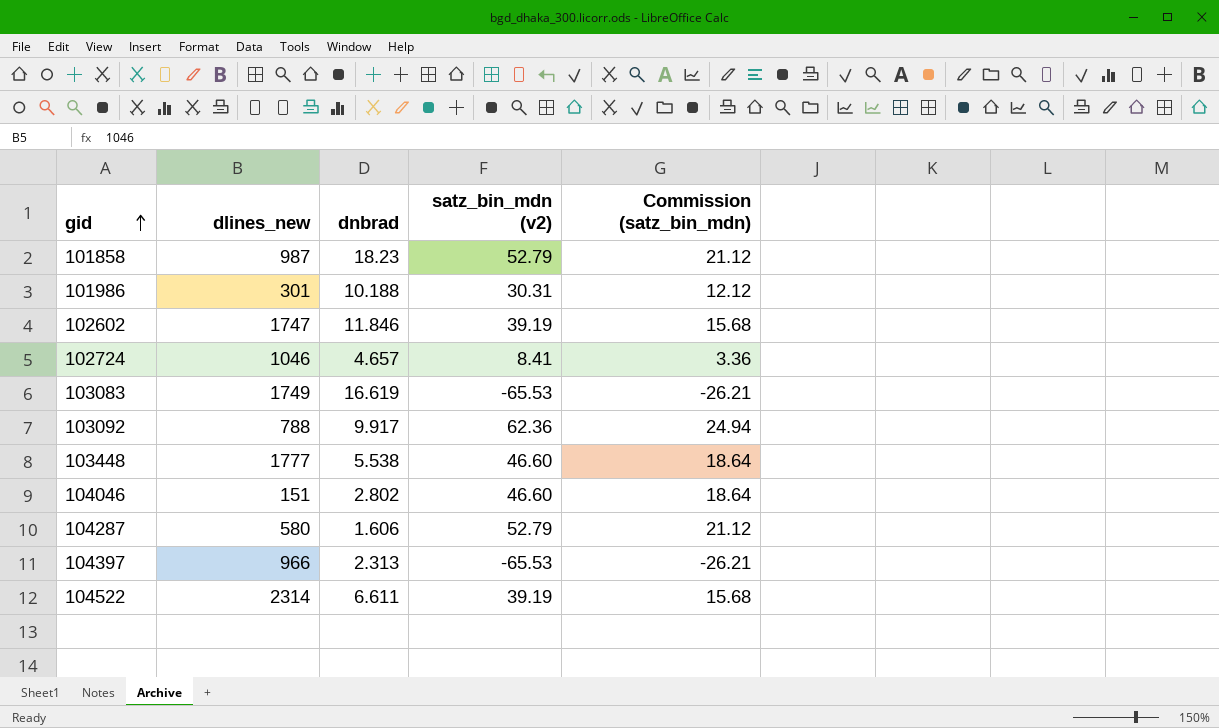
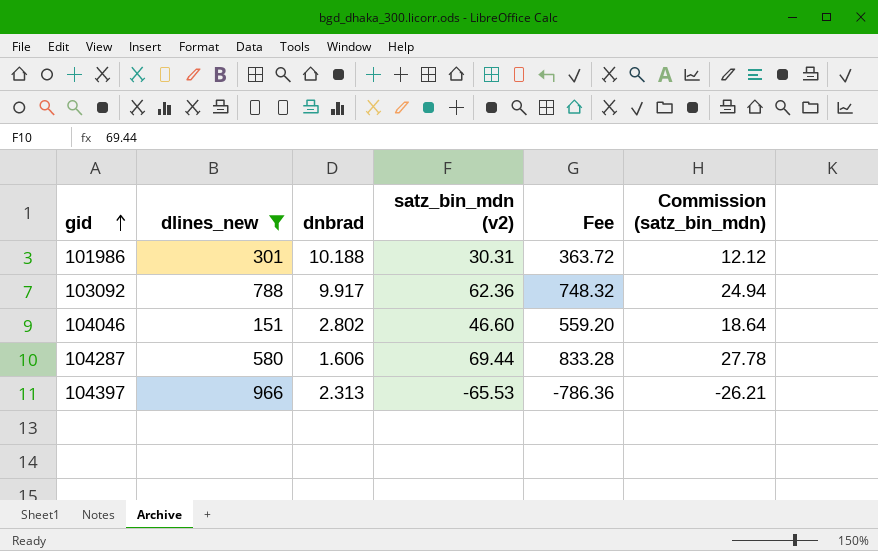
filter: none -> dlines_new <= 966
column Fee | formula: none -> [satz_bin_mdn (v2)] * 12
104287 | satz_bin_mdn (v2): 52.79 -> 69.44
104287 | Commission (satz_bin_mdn): 21.12 -> 27.78

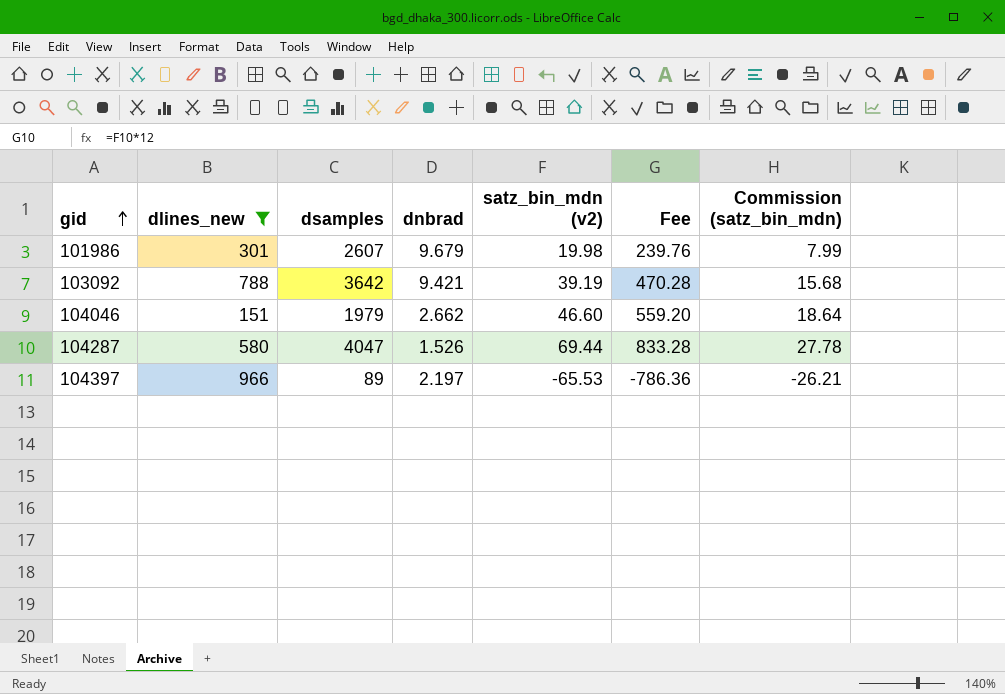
column dsamples | position: none -> 3
101986 | dnbrad: 10.188 -> 9.679
101986 | satz_bin_mdn (v2): 30.31 -> 19.98
101986 | Fee: 363.72 -> 239.76
101986 | Commission (satz_bin_mdn): 12.12 -> 7.99
103092 | dnbrad: 9.917 -> 9.421
103092 | satz_bin_mdn (v2): 62.36 -> 39.19
103092 | Fee: 748.32 -> 470.28
103092 | Commission (satz_bin_mdn): 24.94 -> 15.68
104046 | dnbrad: 2.802 -> 2.662
104287 | dnbrad: 1.606 -> 1.526
104397 | dnbrad: 2.313 -> 2.197

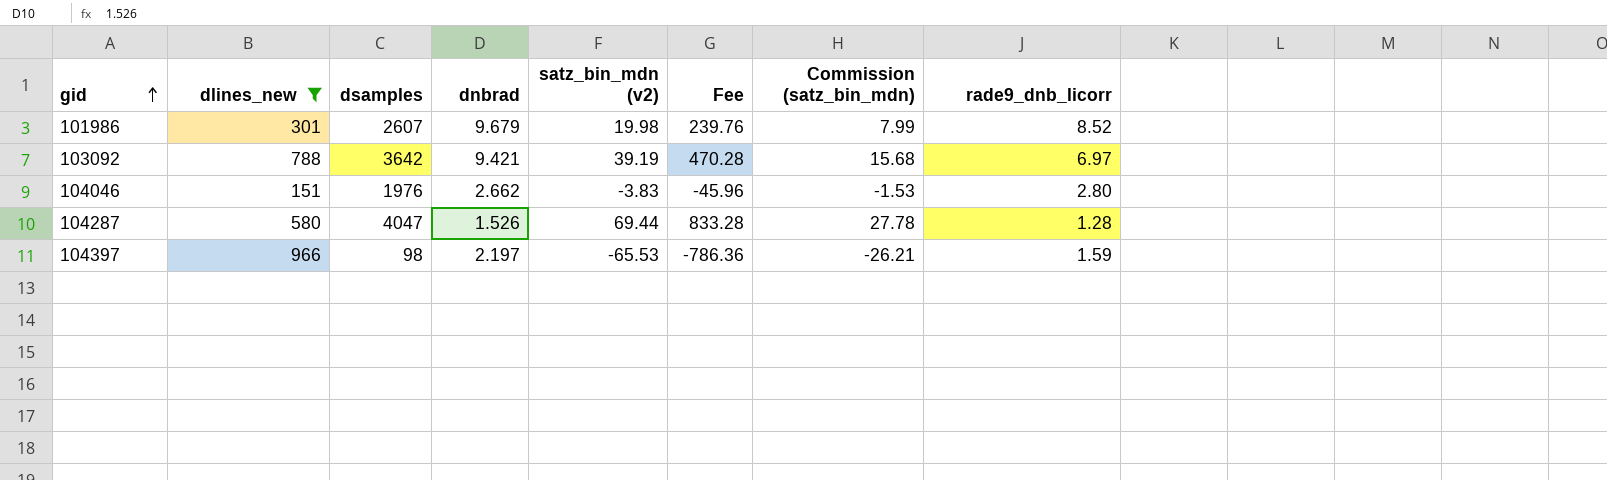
column rade9_dnb_licorr | position: none -> 8
104046 | dsamples: 1979 -> 1976
104046 | satz_bin_mdn (v2): 46.60 -> -3.83
104046 | Fee: 559.20 -> -45.96
104046 | Commission (satz_bin_mdn): 18.64 -> -1.53
104397 | dsamples: 89 -> 98

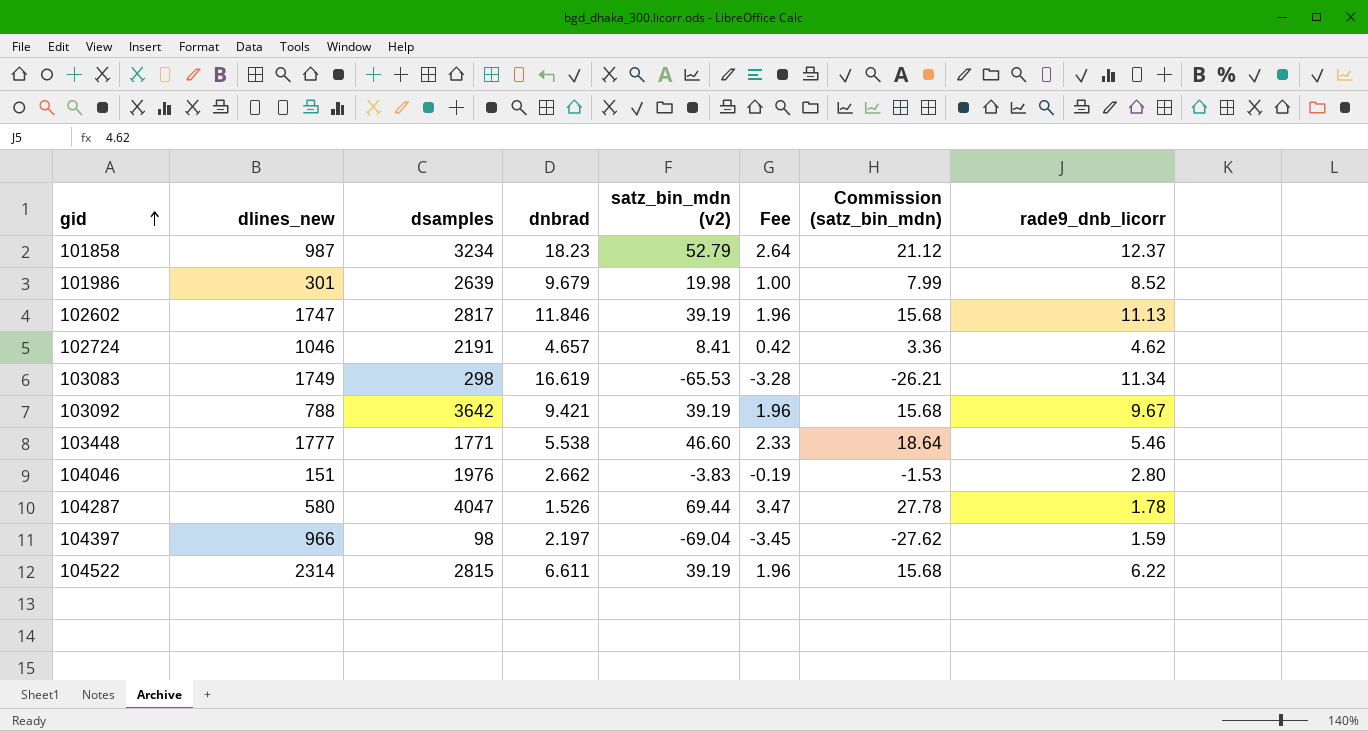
filter: dlines_new <= 966 -> none
column Fee | formula: [satz_bin_mdn (v2)] * 12 -> [satz_bin_mdn (v2)] * 0.05
101986 | dsamples: 2607 -> 2639
103092 | rade9_dnb_licorr: 6.97 -> 9.67
104287 | rade9_dnb_licorr: 1.28 -> 1.78
104397 | satz_bin_mdn (v2): -65.53 -> -69.04
104397 | Commission (satz_bin_mdn): -26.21 -> -27.62

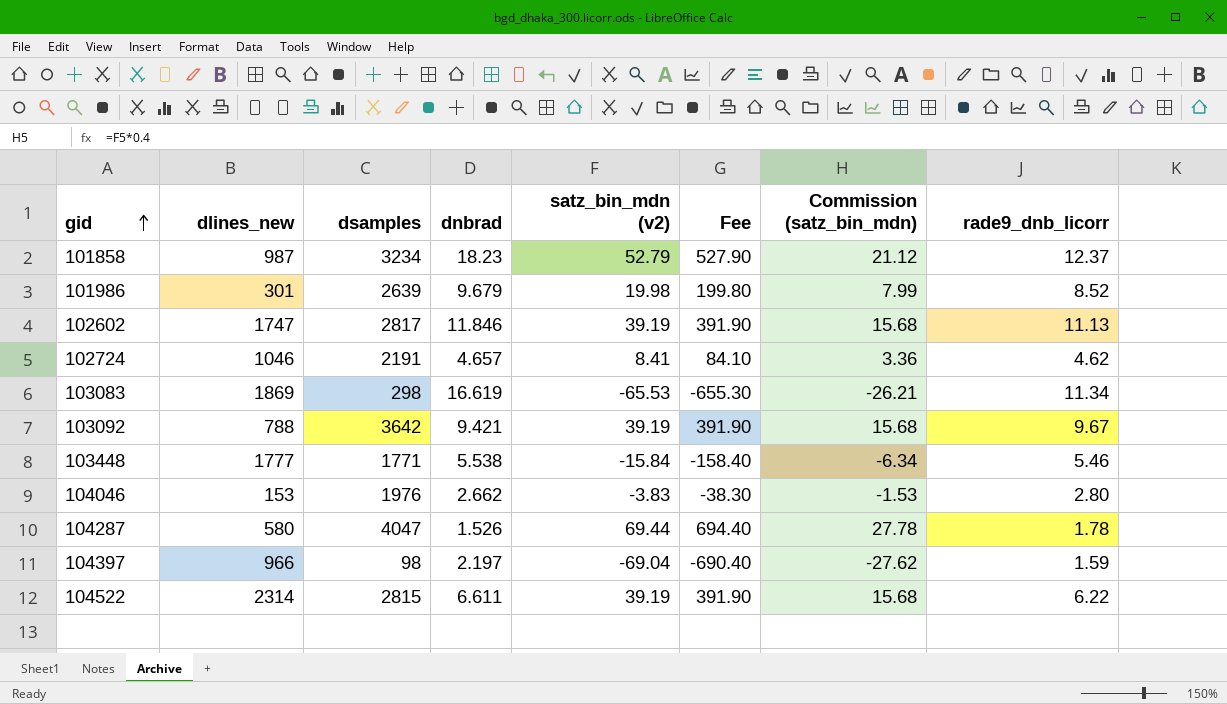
column Fee | formula: [satz_bin_mdn (v2)] * 0.05 -> [satz_bin_mdn (v2)] * 10
103083 | dlines_new: 1749 -> 1869
103448 | satz_bin_mdn (v2): 46.60 -> -15.84
103448 | Commission (satz_bin_mdn): 18.64 -> -6.34
104046 | dlines_new: 151 -> 153

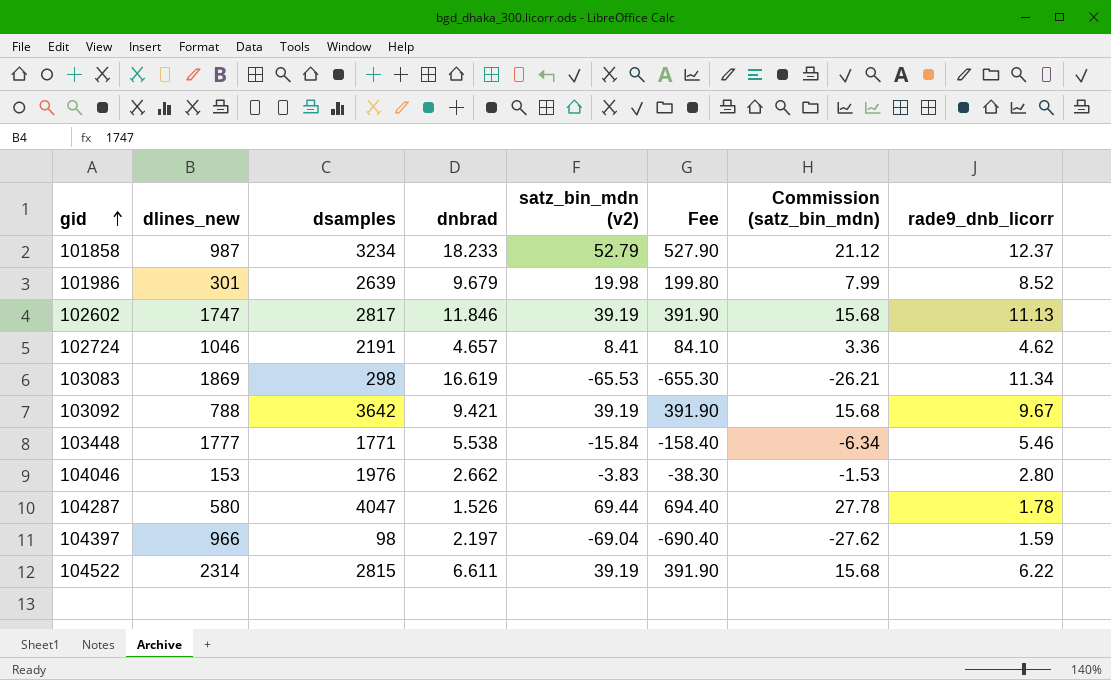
101858 | dnbrad: 18.23 -> 18.233

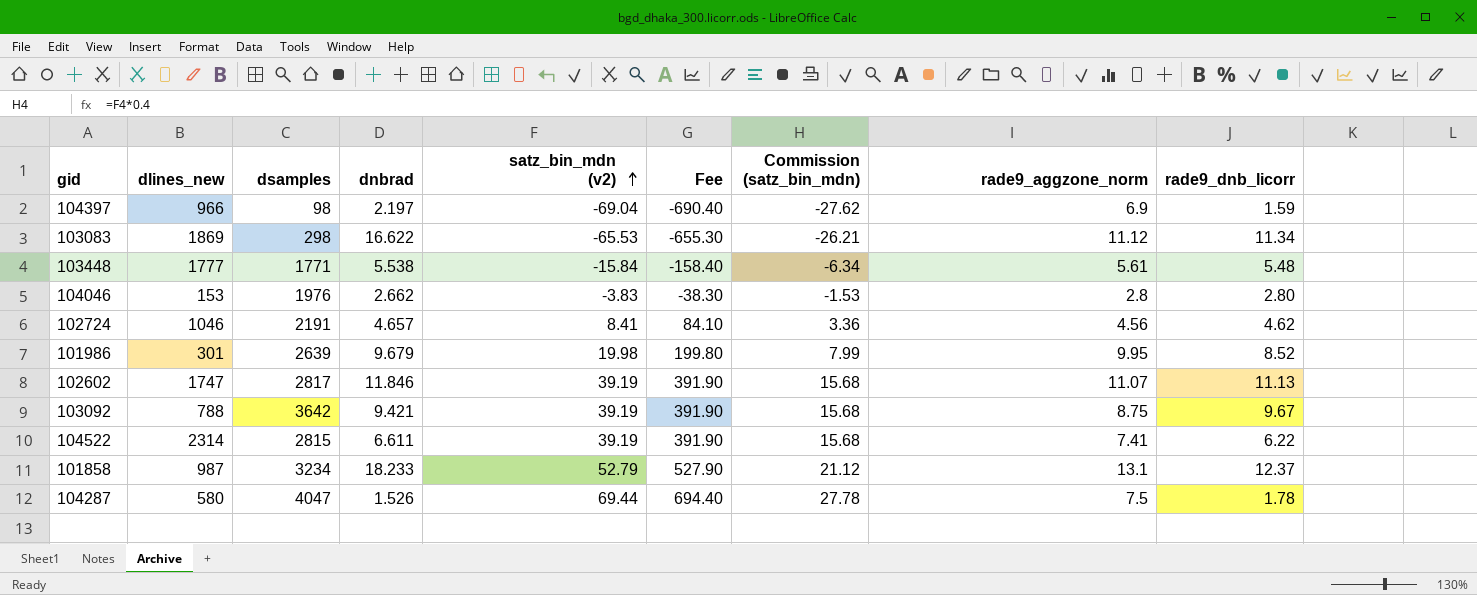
row order: gid ascending -> satz_bin_mdn (v2) ascending
column rade9_aggzone_norm | position: none -> 8
103083 | dnbrad: 16.619 -> 16.622
103448 | rade9_dnb_licorr: 5.46 -> 5.48

